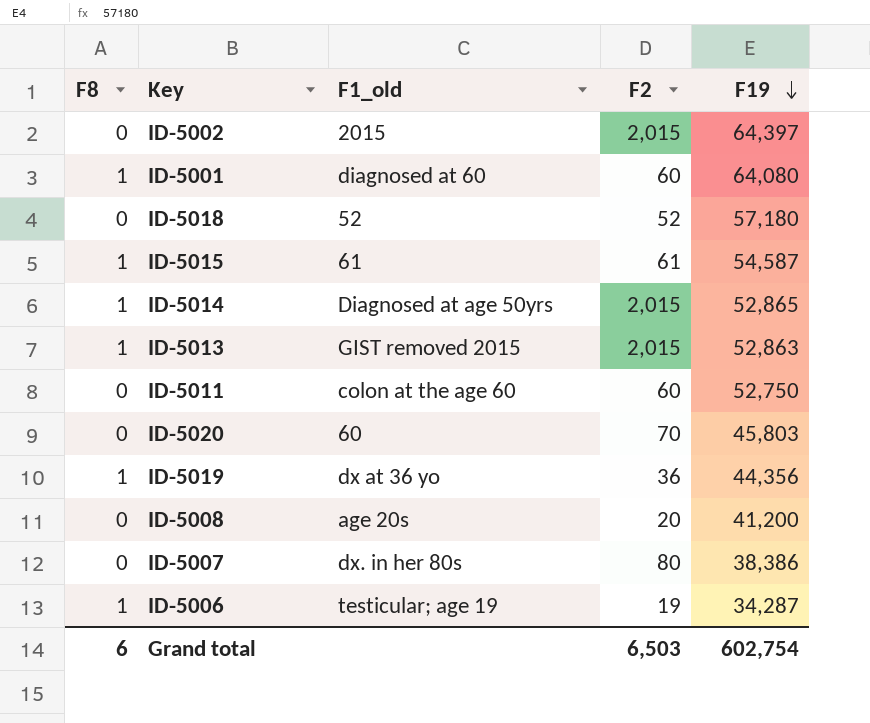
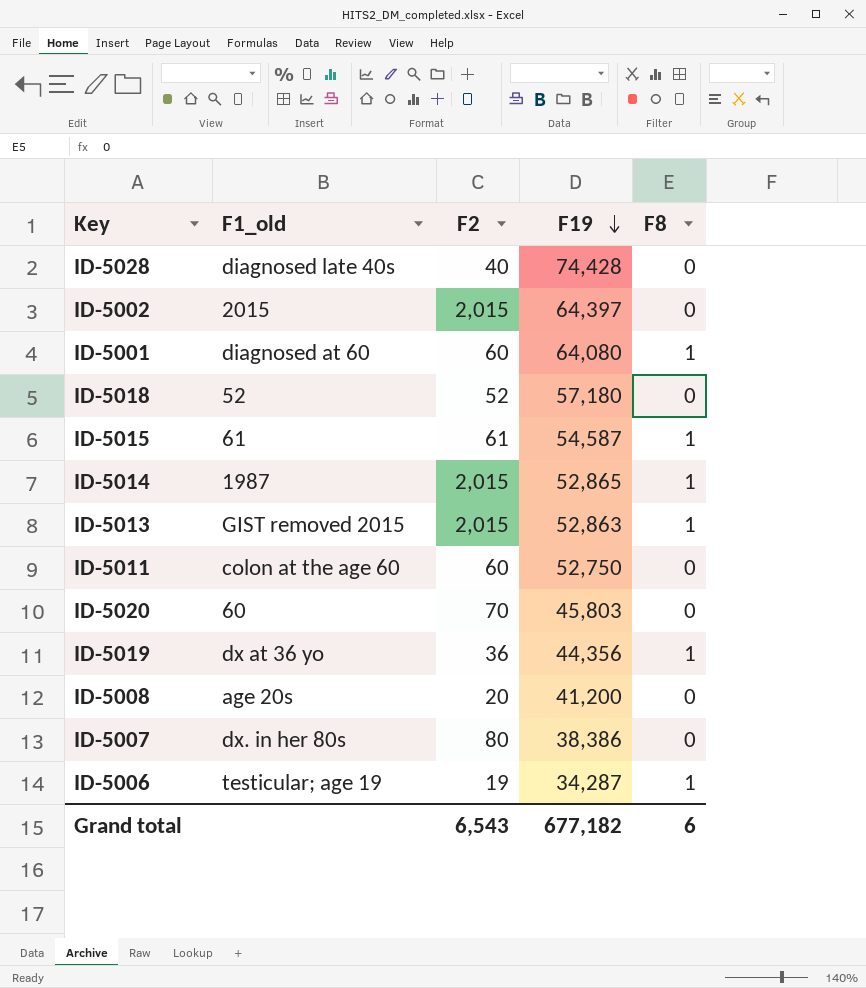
column F8 | position: 1 -> 5
row ID-5028: none -> diagnosed late 40s | 40 | 74,428 | 0
ID-5014 | F1_old: Diagnosed at age 50yrs -> 1987
Grand total | F2: 6,503 -> 6,543
Grand total | F19: 602,754 -> 677,182

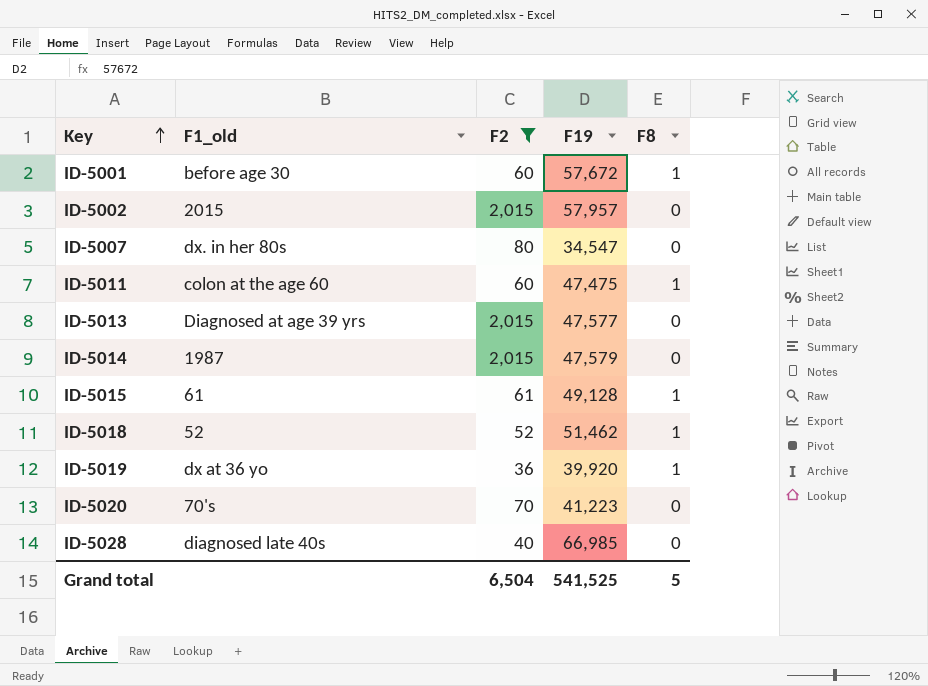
filter: none -> F2 >= 36
row order: F19 descending -> Key ascending
ID-5001 | F1_old: diagnosed at 60 -> before age 30
ID-5001 | F19: 64,080 -> 57,672
ID-5002 | F19: 64,397 -> 57,957
ID-5007 | F19: 38,386 -> 34,547
ID-5011 | F19: 52,750 -> 47,475
ID-5011 | F8: 0 -> 1
ID-5013 | F1_old: GIST removed 2015 -> Diagnosed at age 39 yrs
ID-5013 | F19: 52,863 -> 47,577
ID-5013 | F8: 1 -> 0
ID-5014 | F19: 52,865 -> 47,579
ID-5014 | F8: 1 -> 0
ID-5015 | F19: 54,587 -> 49,128
ID-5018 | F19: 57,180 -> 51,462
ID-5018 | F8: 0 -> 1
ID-5019 | F19: 44,356 -> 39,920
ID-5020 | F1_old: 60 -> 70's
ID-5020 | F19: 45,803 -> 41,223
ID-5028 | F19: 74,428 -> 66,985
Grand total | F2: 6,543 -> 6,504
Grand total | F19: 677,182 -> 541,525
Grand total | F8: 6 -> 5

